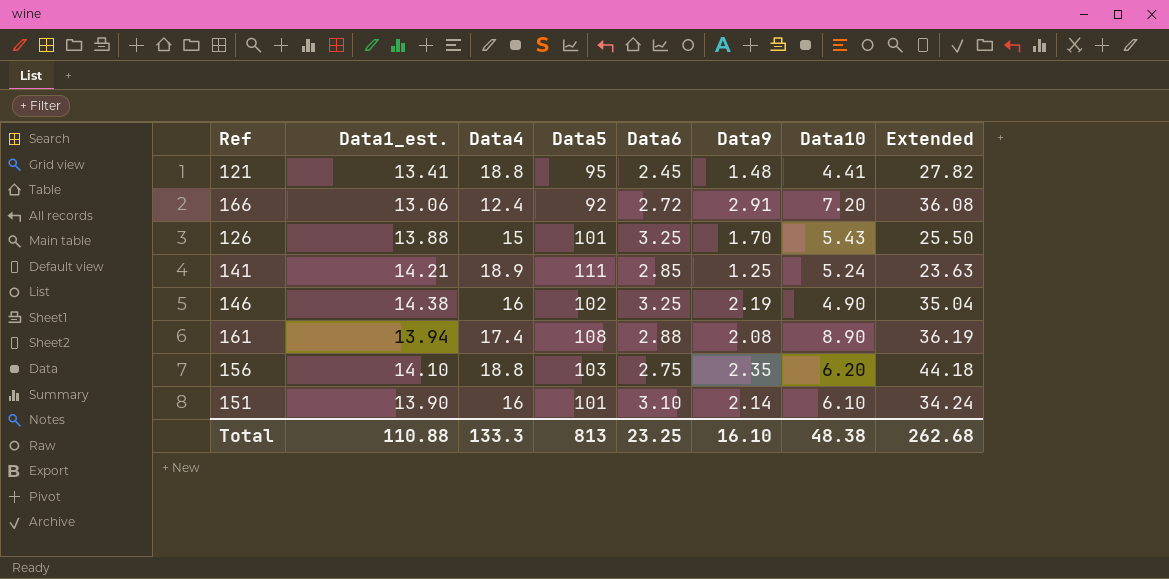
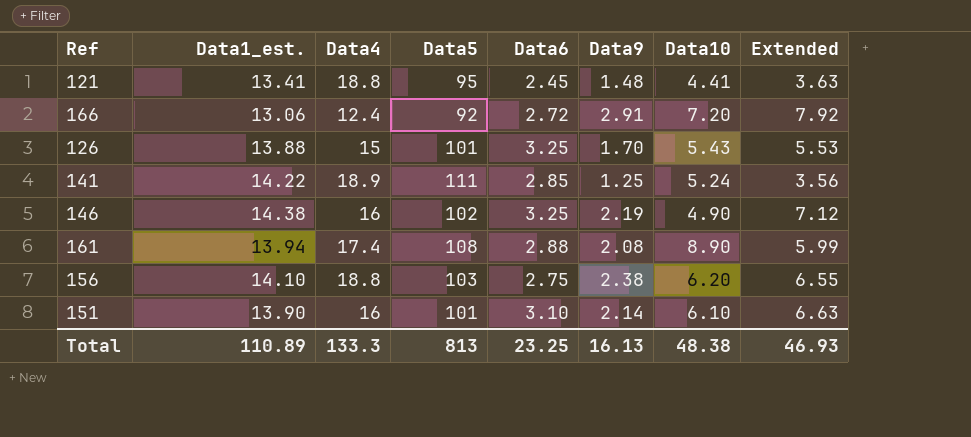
column Extended | formula: [Data4] * [Data9] -> [Data6] * [Data9]
141 | Data1_est.: 14.21 -> 14.22
156 | Data9: 2.35 -> 2.38
Total | Data1_est.: 110.88 -> 110.89
Total | Data9: 16.10 -> 16.13
Total | Extended: 262.68 -> 46.93

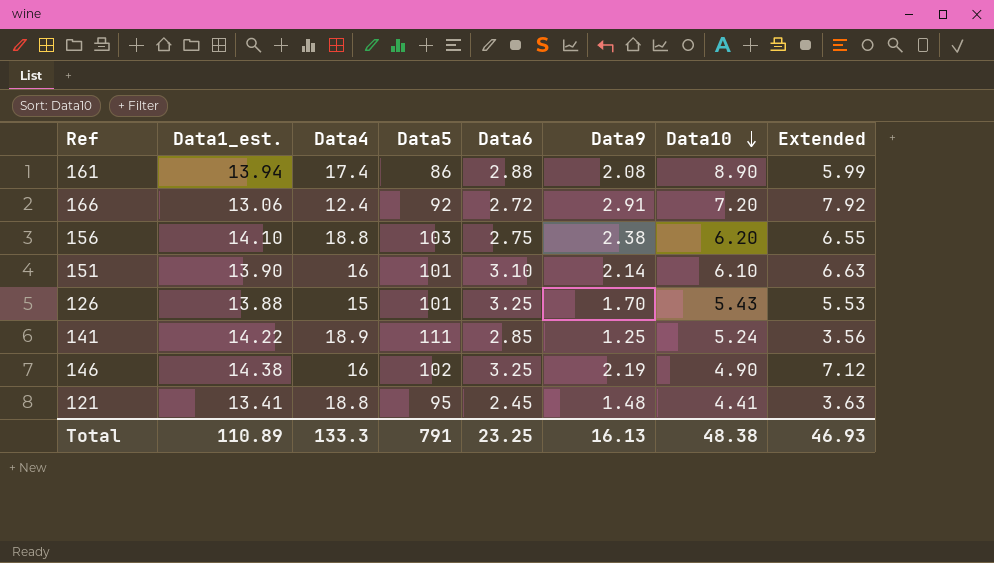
row order: none -> Data10 descending
161 | Data5: 108 -> 86
Total | Data5: 813 -> 791

